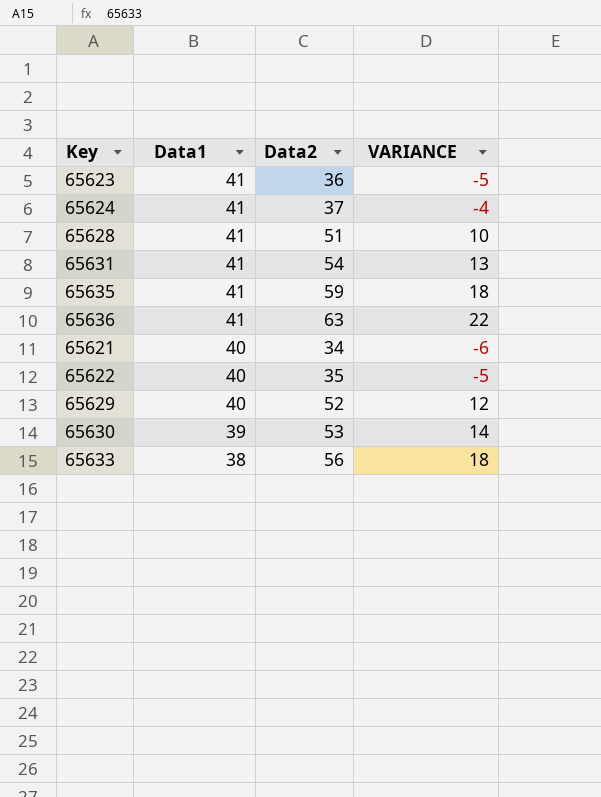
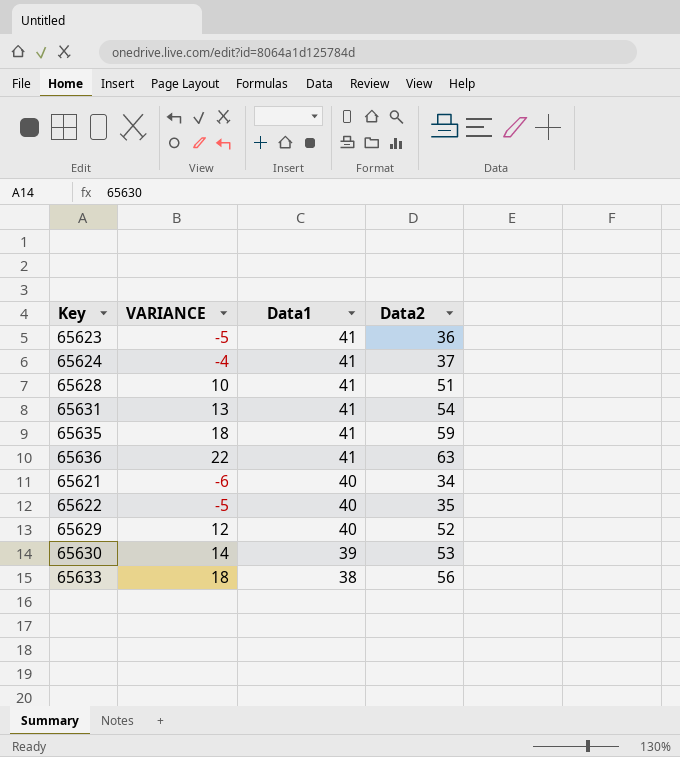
column VARIANCE | position: 4 -> 2

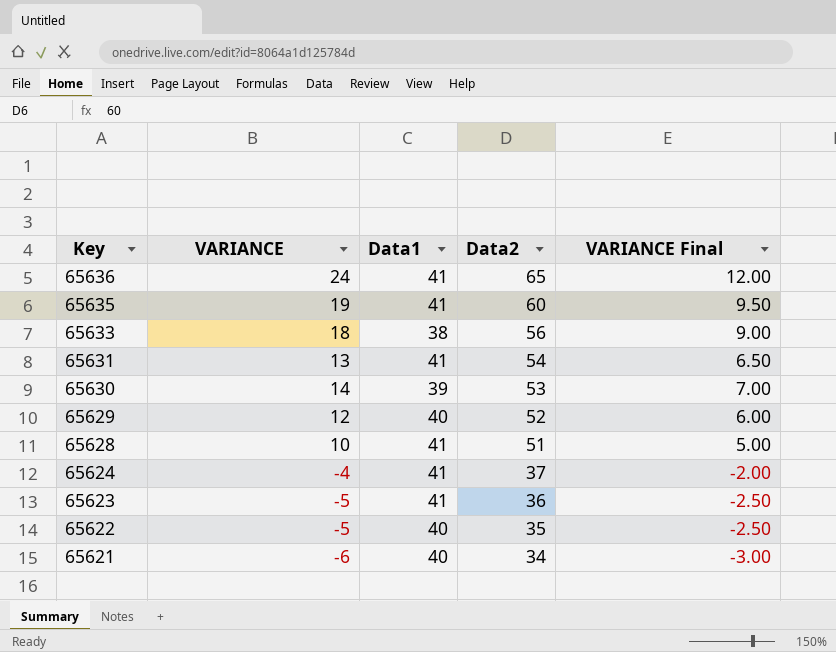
row order: Data1 descending -> Key descending
column VARIANCE Final | formula: none -> [VARIANCE] * 0.5
65636 | VARIANCE: 22 -> 24
65636 | Data2: 63 -> 65
65635 | VARIANCE: 18 -> 19
65635 | Data2: 59 -> 60

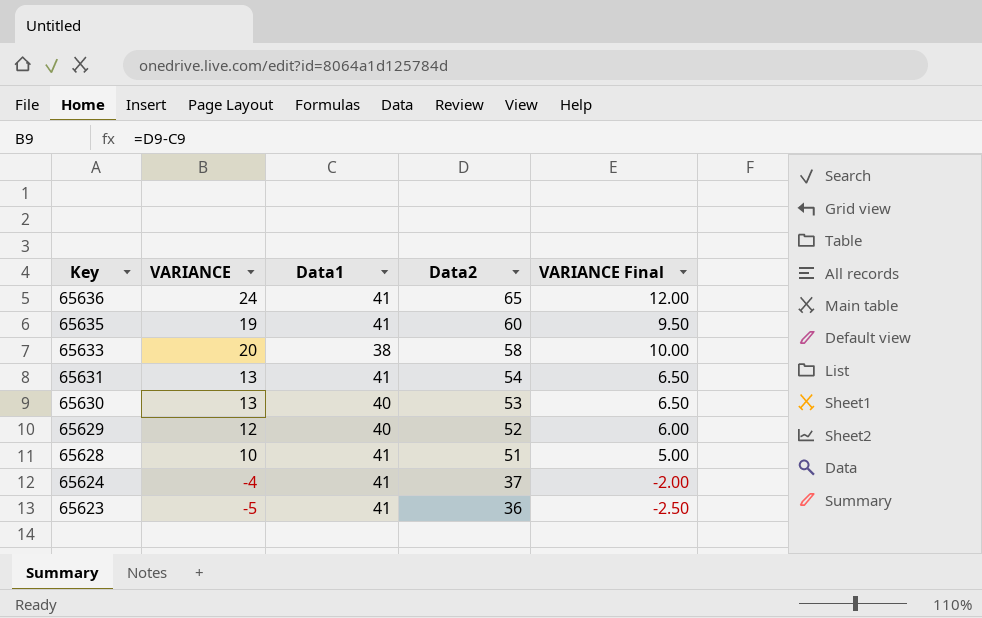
row 65622: -5 | 40 | 35 | -2.50 -> none
row 65621: -6 | 40 | 34 | -3.00 -> none
65633 | VARIANCE: 18 -> 20
65633 | Data2: 56 -> 58
65633 | VARIANCE Final: 9.00 -> 10.00
65630 | VARIANCE: 14 -> 13
65630 | Data1: 39 -> 40
65630 | VARIANCE Final: 7.00 -> 6.50

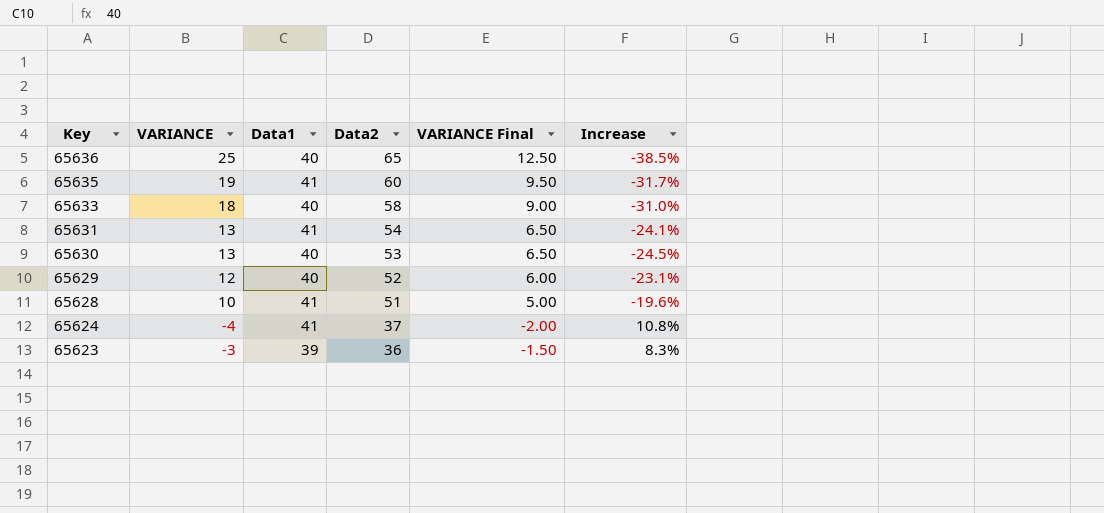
column Increase | formula: none -> ([Data1] - [Data2]) / [Data2]
65636 | VARIANCE: 24 -> 25
65636 | Data1: 41 -> 40
65636 | VARIANCE Final: 12.00 -> 12.50
65633 | VARIANCE: 20 -> 18
65633 | Data1: 38 -> 40
65633 | VARIANCE Final: 10.00 -> 9.00
65623 | VARIANCE: -5 -> -3
65623 | Data1: 41 -> 39
65623 | VARIANCE Final: -2.50 -> -1.50

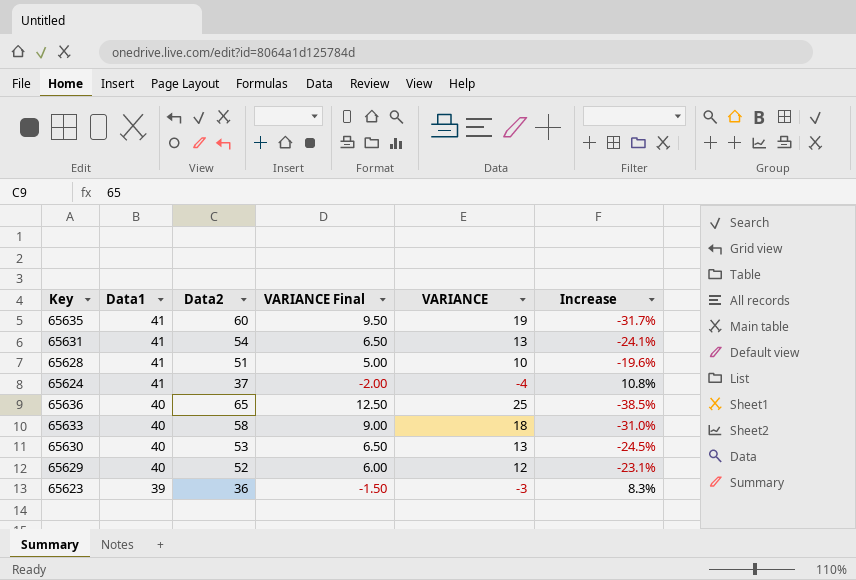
row order: Key descending -> Data1 descending
column VARIANCE | position: 2 -> 5

